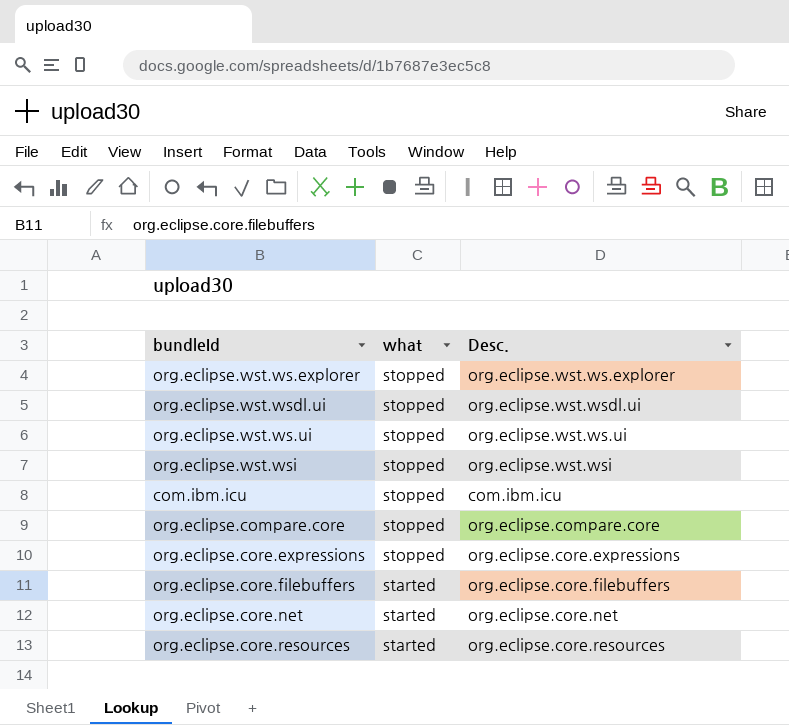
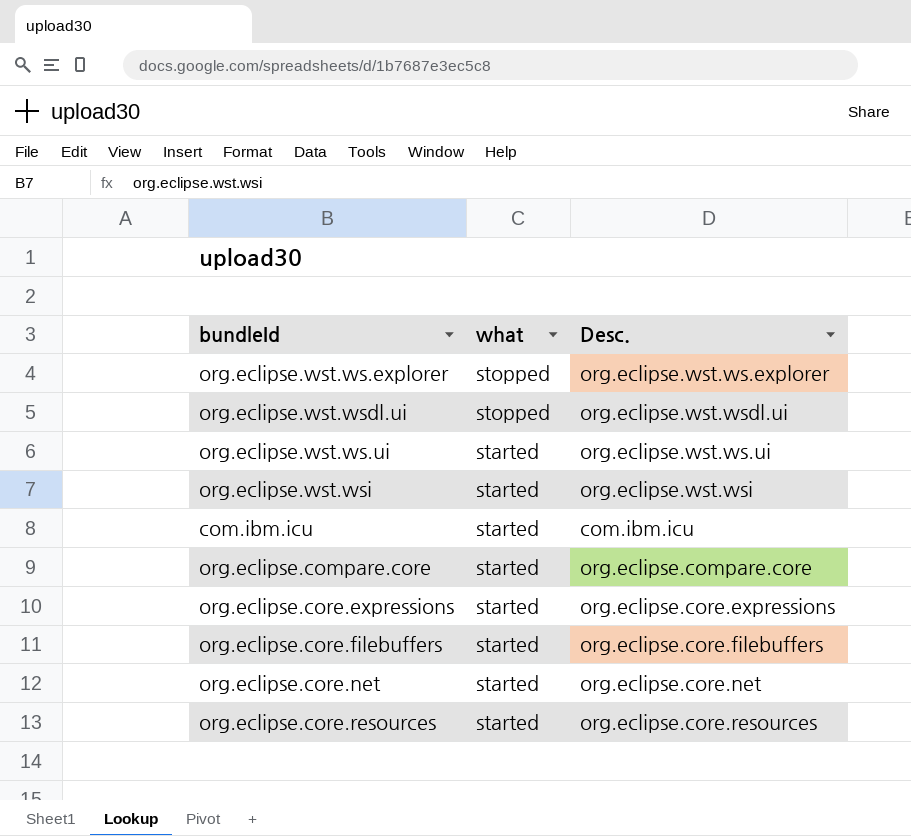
org.eclipse.wst.ws.ui | what: stopped -> started
org.eclipse.wst.wsi | what: stopped -> started
com.ibm.icu | what: stopped -> started
org.eclipse.compare.core | what: stopped -> started
org.eclipse.core.expressions | what: stopped -> started

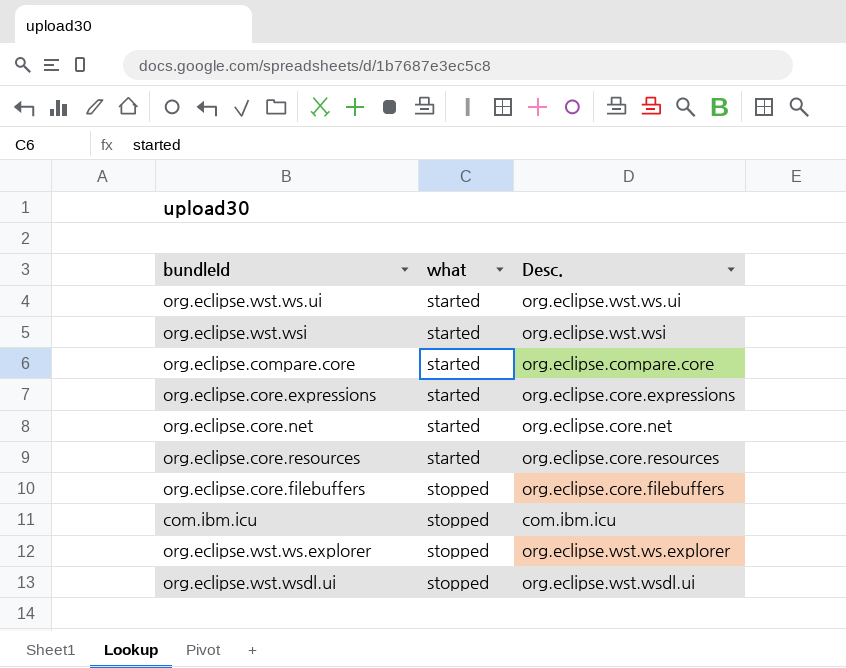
row order: what descending -> what ascending
org.eclipse.core.filebuffers | what: started -> stopped
com.ibm.icu | what: started -> stopped

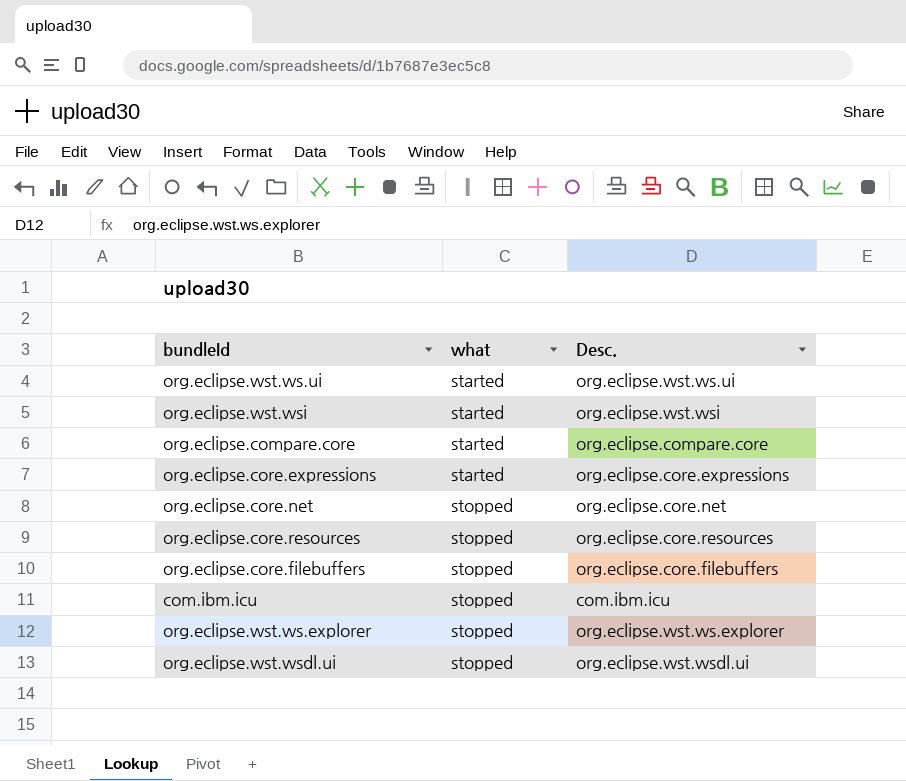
org.eclipse.core.net | what: started -> stopped
org.eclipse.core.resources | what: started -> stopped

